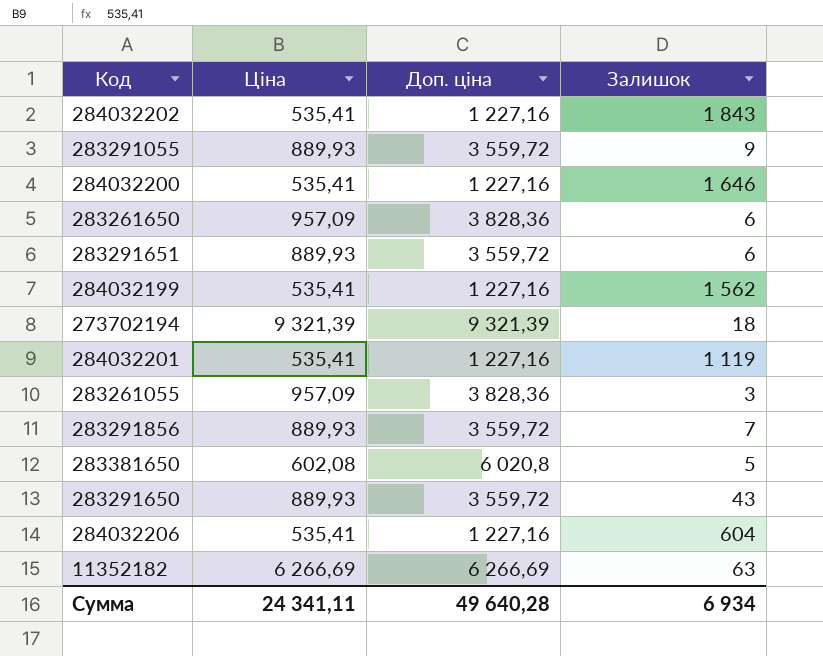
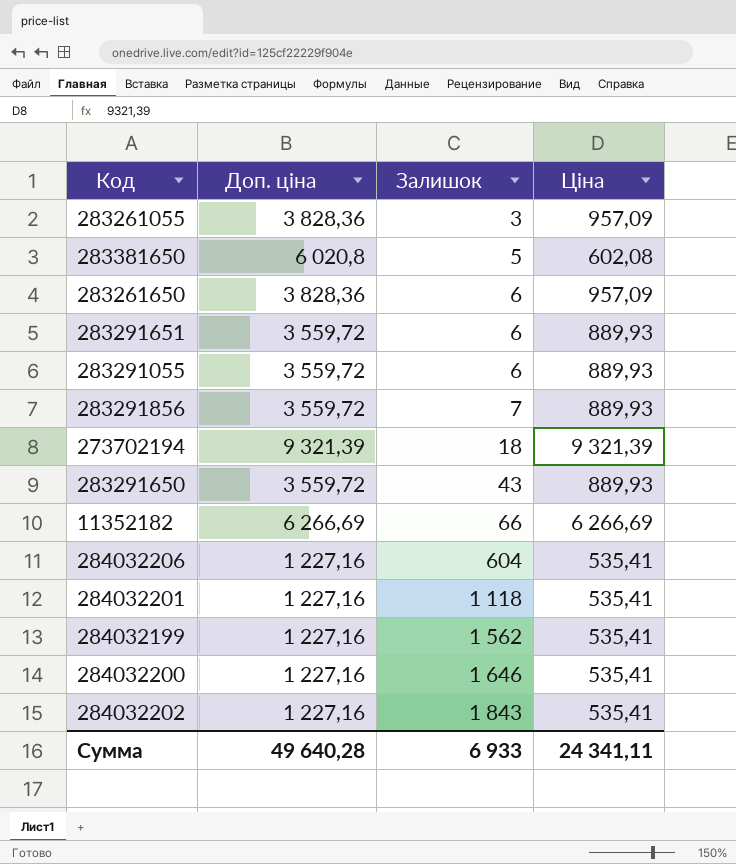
row order: none -> Залишок ascending
column Ціна | position: 2 -> 4
283291055 | Залишок: 9 -> 6
11352182 | Залишок: 63 -> 66
284032201 | Залишок: 1 119 -> 1 118
Сумма | Залишок: 6 934 -> 6 933

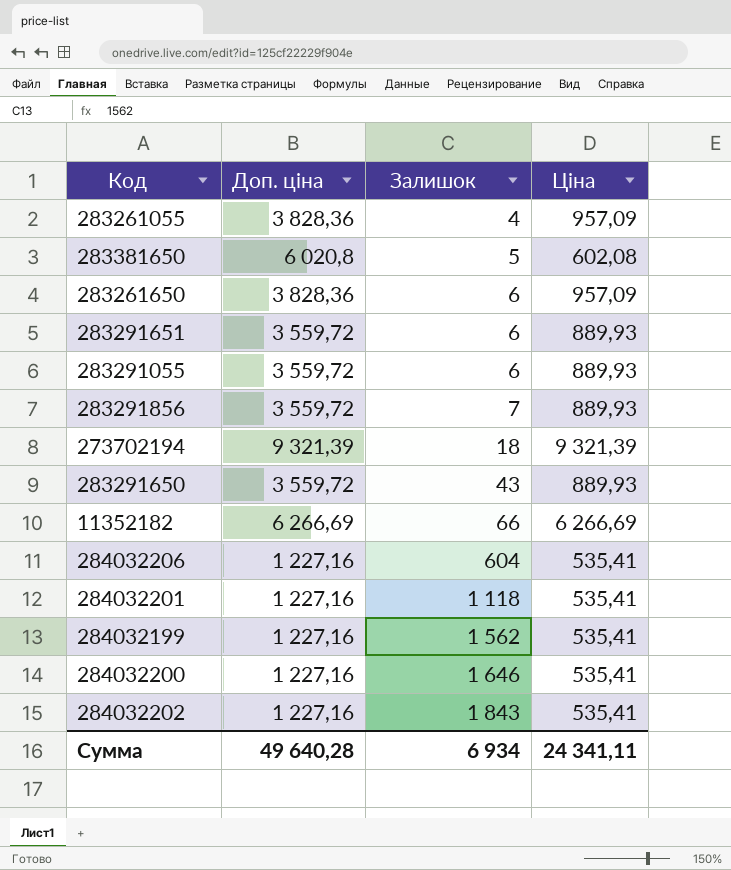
283261055 | Залишок: 3 -> 4
Сумма | Залишок: 6 933 -> 6 934

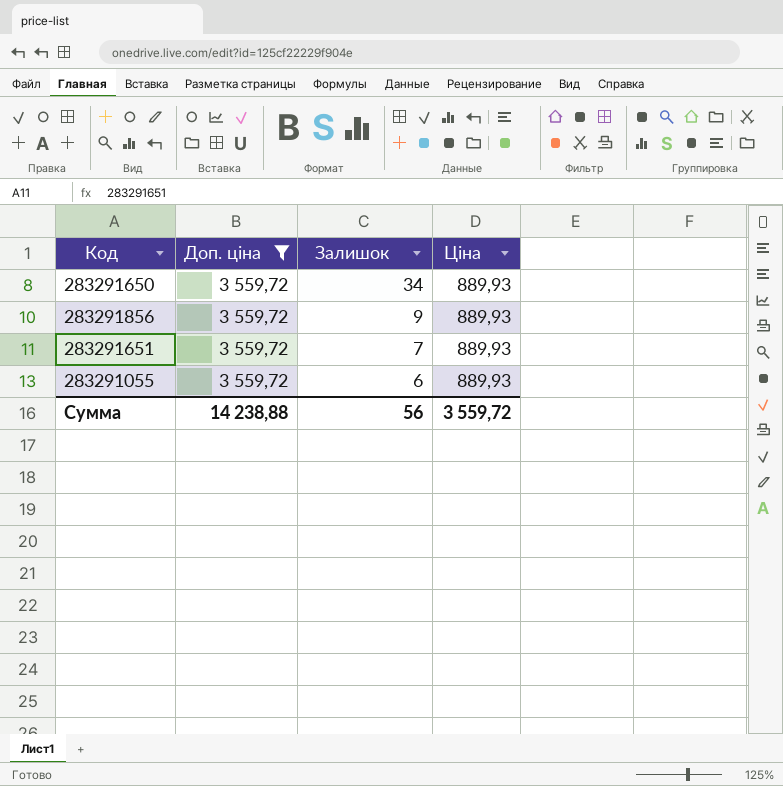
filter: none -> Доп. ціна = 3 559,72
row order: Залишок ascending -> Залишок descending
283291650 | Залишок: 43 -> 34
283291856 | Залишок: 7 -> 9
283291651 | Залишок: 6 -> 7
Сумма | Доп. ціна: 49 640,28 -> 14 238,88
Сумма | Залишок: 6 934 -> 56
Сумма | Ціна: 24 341,11 -> 3 559,72

